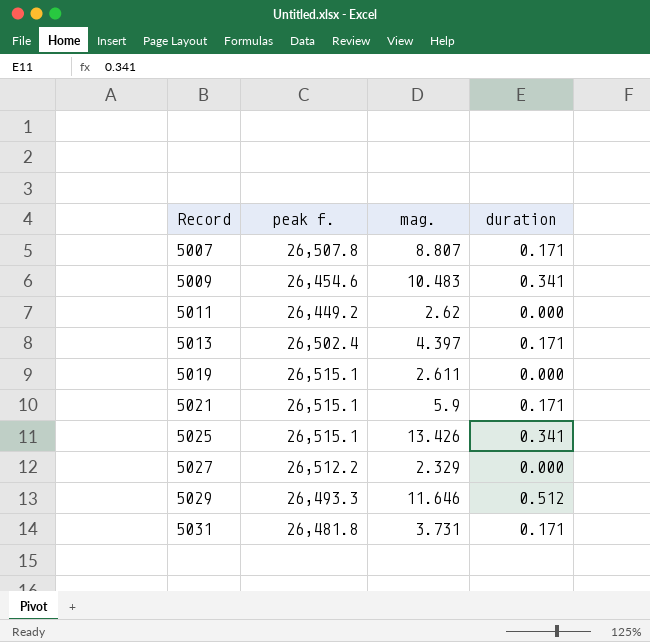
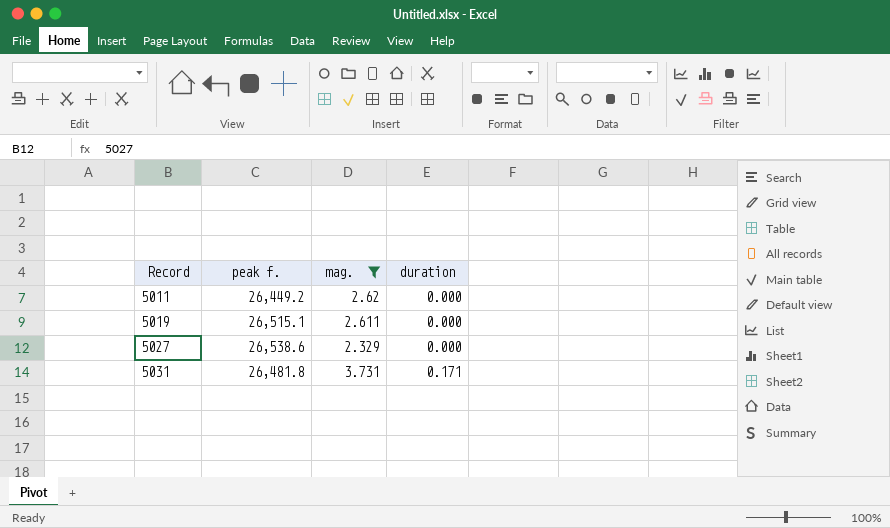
filter: none -> mag. <= 3.731
5027 | peak f.: 26,512.2 -> 26,538.6

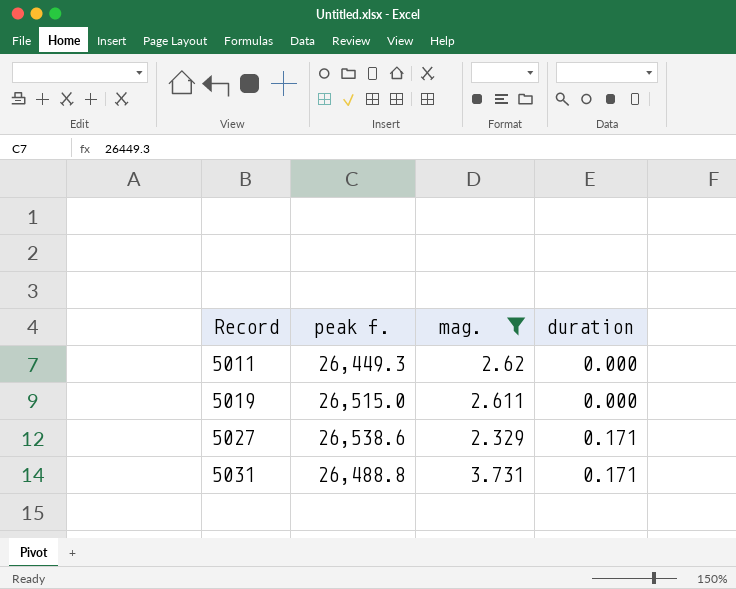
5011 | peak f.: 26,449.2 -> 26,449.3
5019 | peak f.: 26,515.1 -> 26,515.0
5027 | duration: 0.000 -> 0.171
5031 | peak f.: 26,481.8 -> 26,488.8

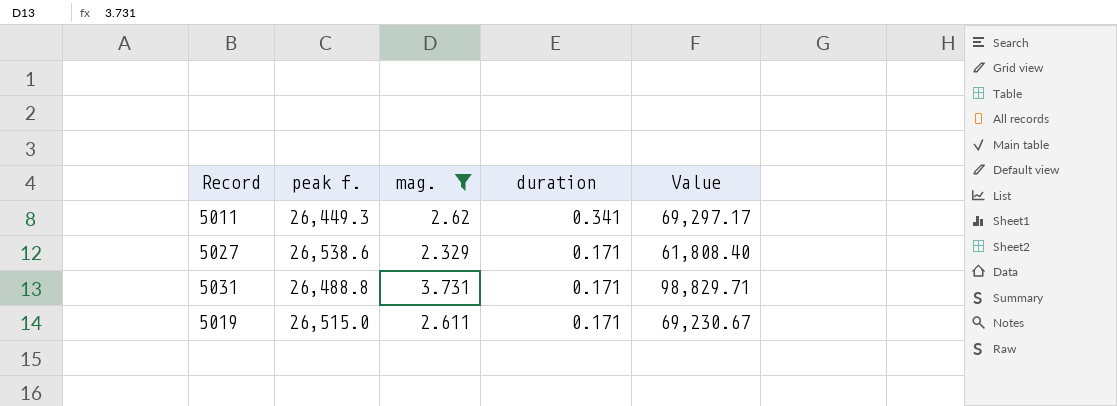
row order: Record ascending -> duration descending
column Value | formula: none -> [peak f.] * [mag.]
5011 | duration: 0.000 -> 0.341
5019 | duration: 0.000 -> 0.171

